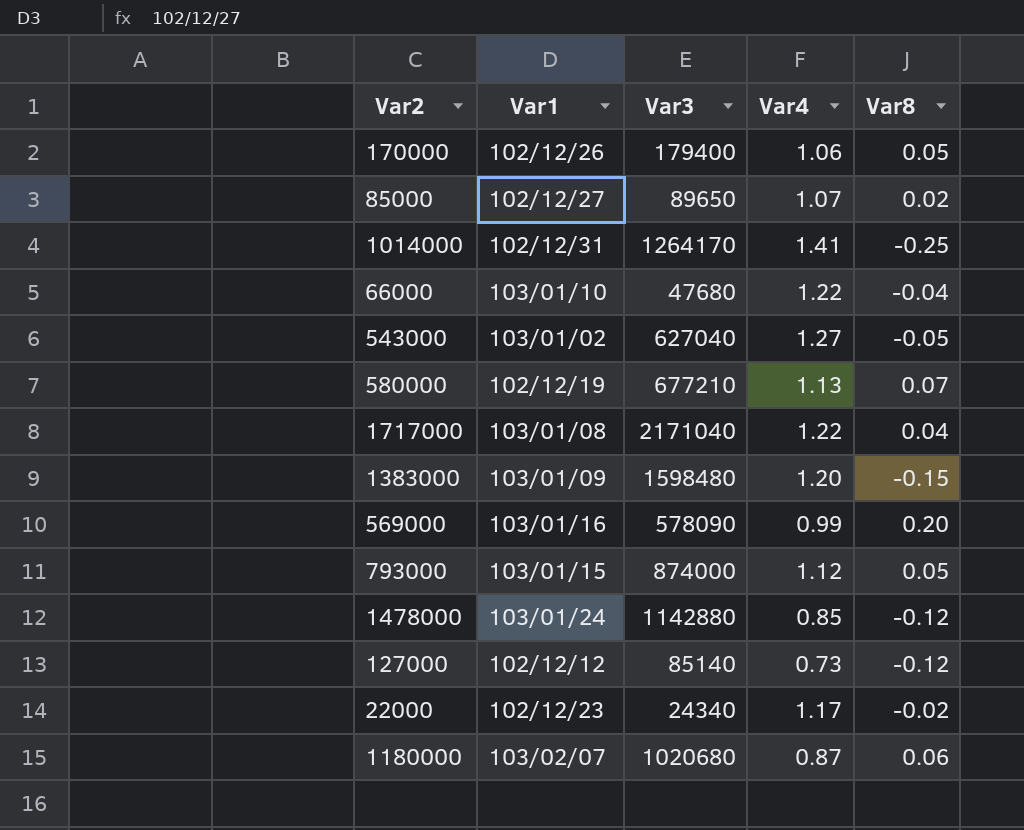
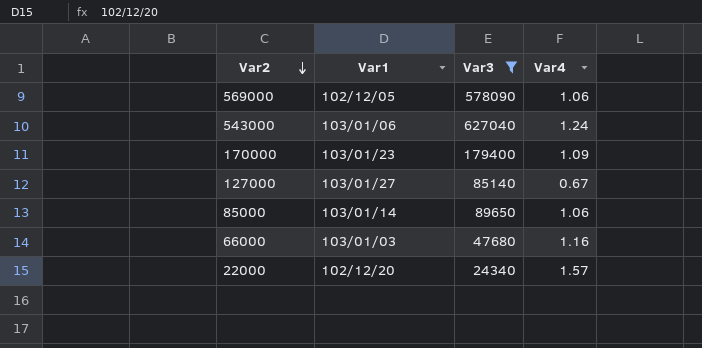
filter: none -> Var3 <= 627040
row order: none -> Var2 descending
column Var8 | position: 5 -> none
569000 | Var1: 103/01/16 -> 102/12/05
569000 | Var4: 0.99 -> 1.06
543000 | Var1: 103/01/02 -> 103/01/06
543000 | Var4: 1.27 -> 1.24
170000 | Var1: 102/12/26 -> 103/01/23
170000 | Var4: 1.06 -> 1.09
127000 | Var1: 102/12/12 -> 103/01/27
127000 | Var4: 0.73 -> 0.67
85000 | Var1: 102/12/27 -> 103/01/14
85000 | Var4: 1.07 -> 1.06
66000 | Var1: 103/01/10 -> 103/01/03
66000 | Var4: 1.22 -> 1.16
22000 | Var1: 102/12/23 -> 102/12/20
22000 | Var4: 1.17 -> 1.57

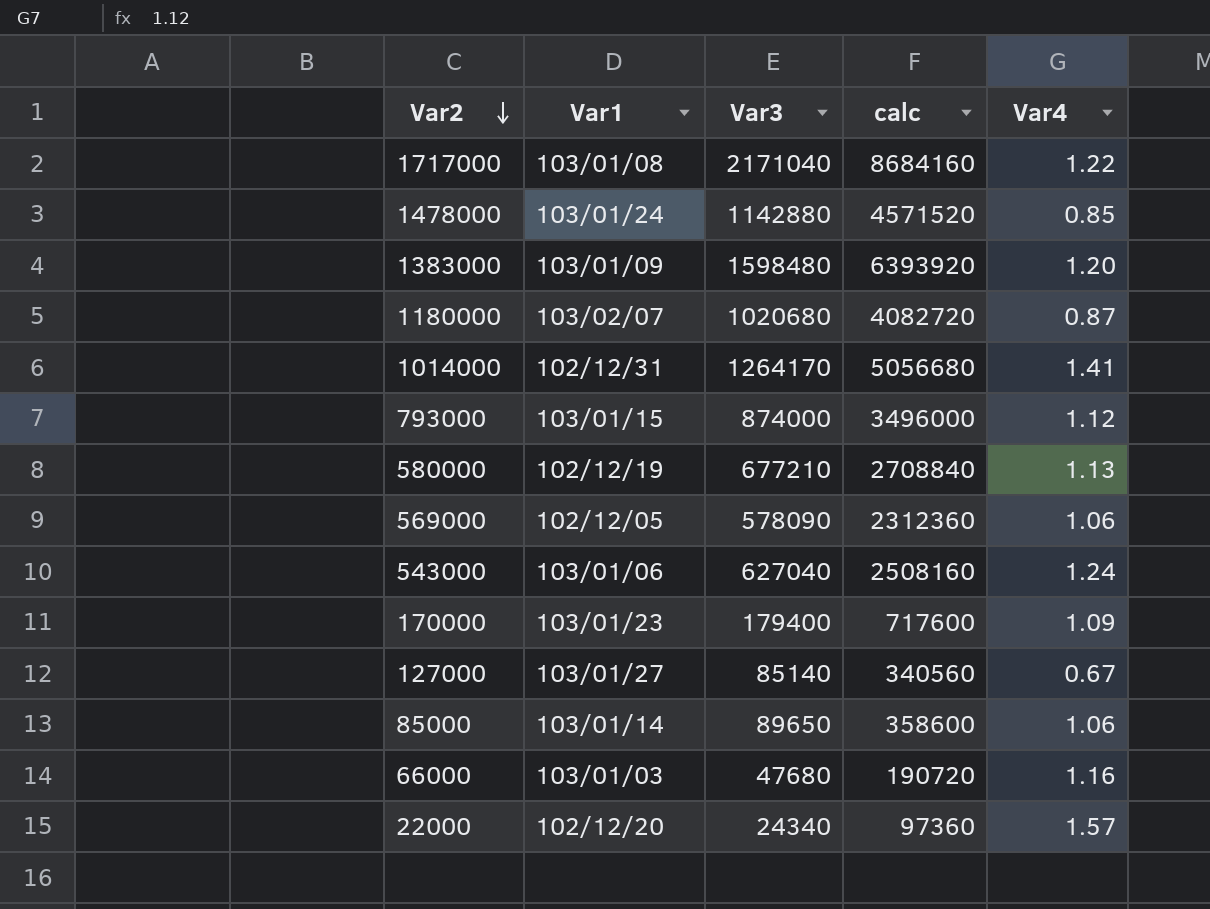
filter: Var3 <= 627040 -> none
column calc | formula: none -> [Var3] * 4

